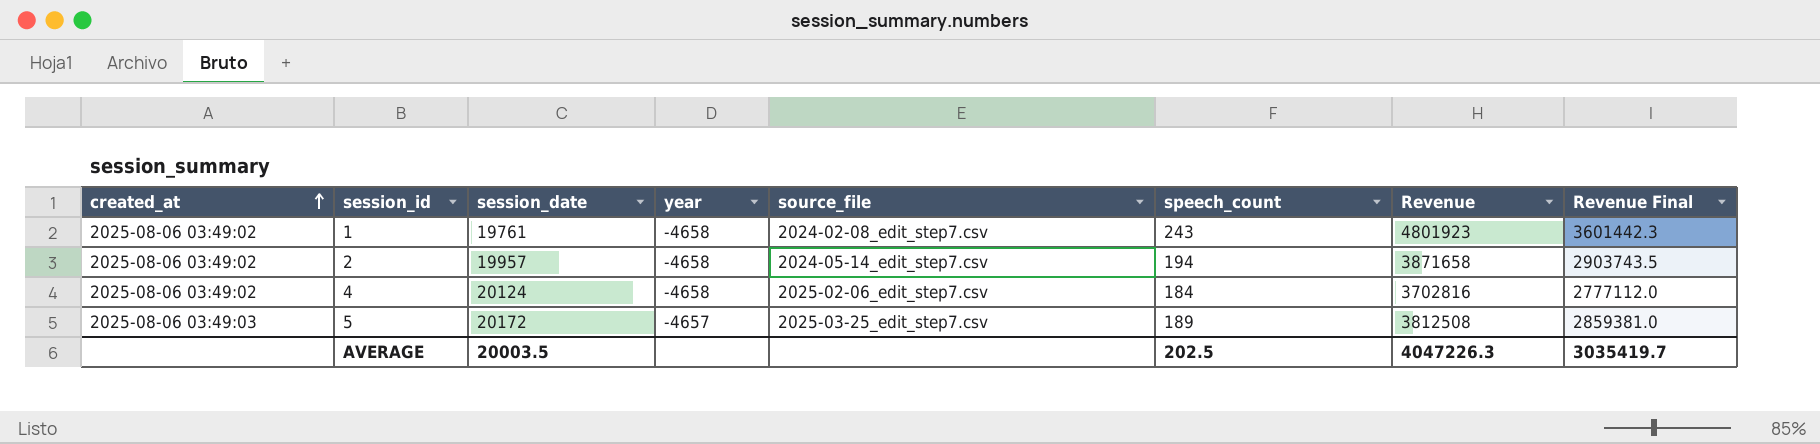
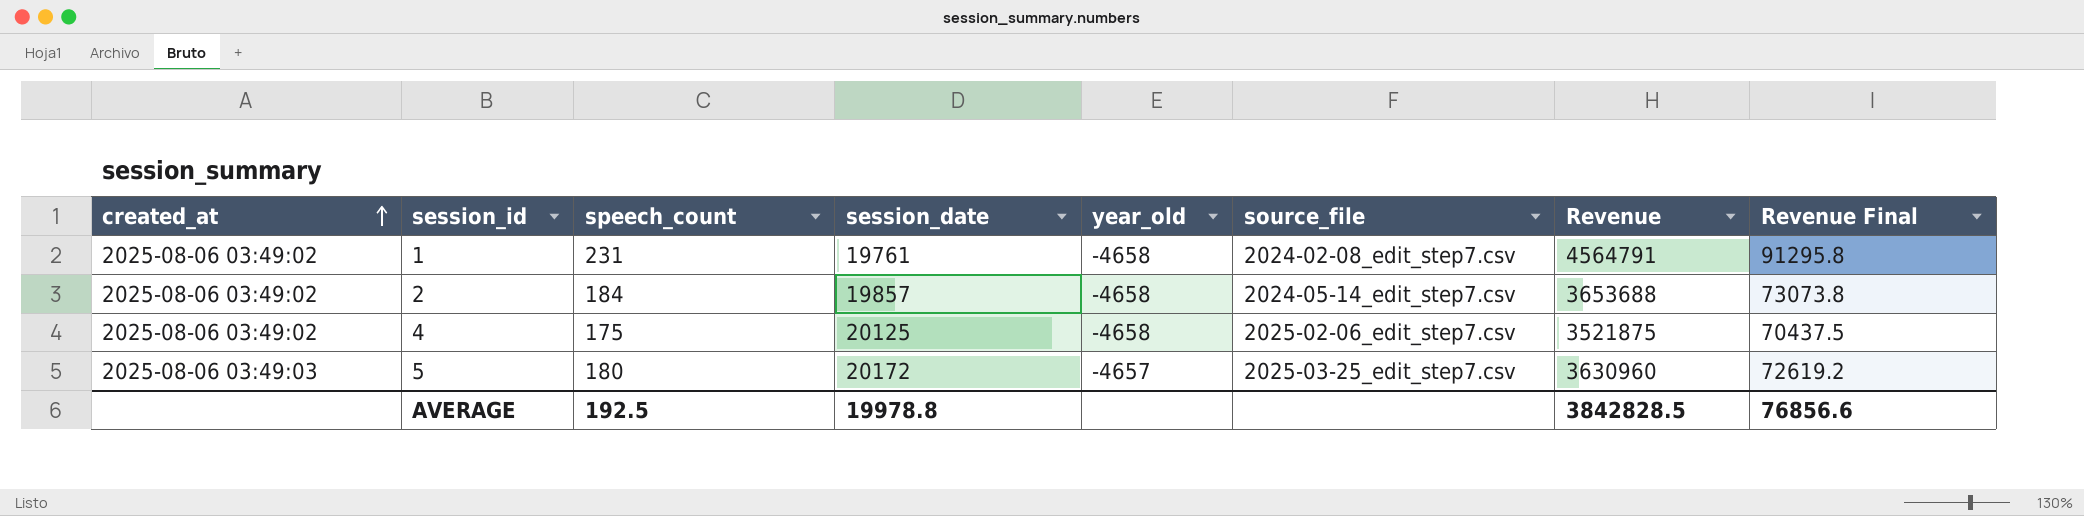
column speech_count | position: 6 -> 3
column name: year -> year_old
column Revenue Final | formula: [Revenue] * 0.75 -> [Revenue] * 0.02
1 | speech_count: 243 -> 231
1 | Revenue: 4801923 -> 4564791
2 | speech_count: 194 -> 184
2 | session_date: 19957 -> 19857
2 | Revenue: 3871658 -> 3653688
4 | speech_count: 184 -> 175
4 | session_date: 20124 -> 20125
4 | Revenue: 3702816 -> 3521875
5 | speech_count: 189 -> 180
5 | Revenue: 3812508 -> 3630960
AVERAGE | speech_count: 202.5 -> 192.5
AVERAGE | session_date: 20003.5 -> 19978.8
AVERAGE | Revenue: 4047226.3 -> 3842828.5
AVERAGE | Revenue Final: 3035419.7 -> 76856.6

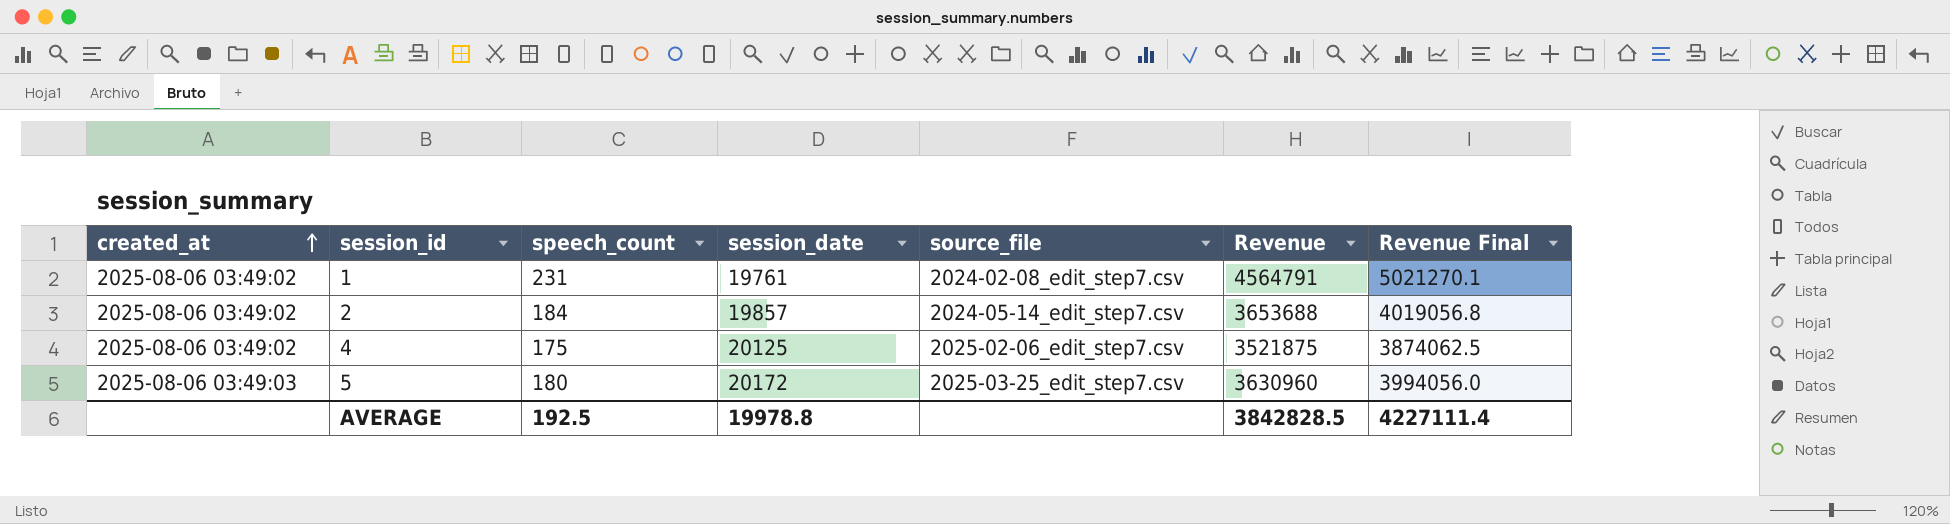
column year_old | position: 5 -> none
column Revenue Final | formula: [Revenue] * 0.02 -> [Revenue] * 1.1
AVERAGE | Revenue Final: 76856.6 -> 4227111.4

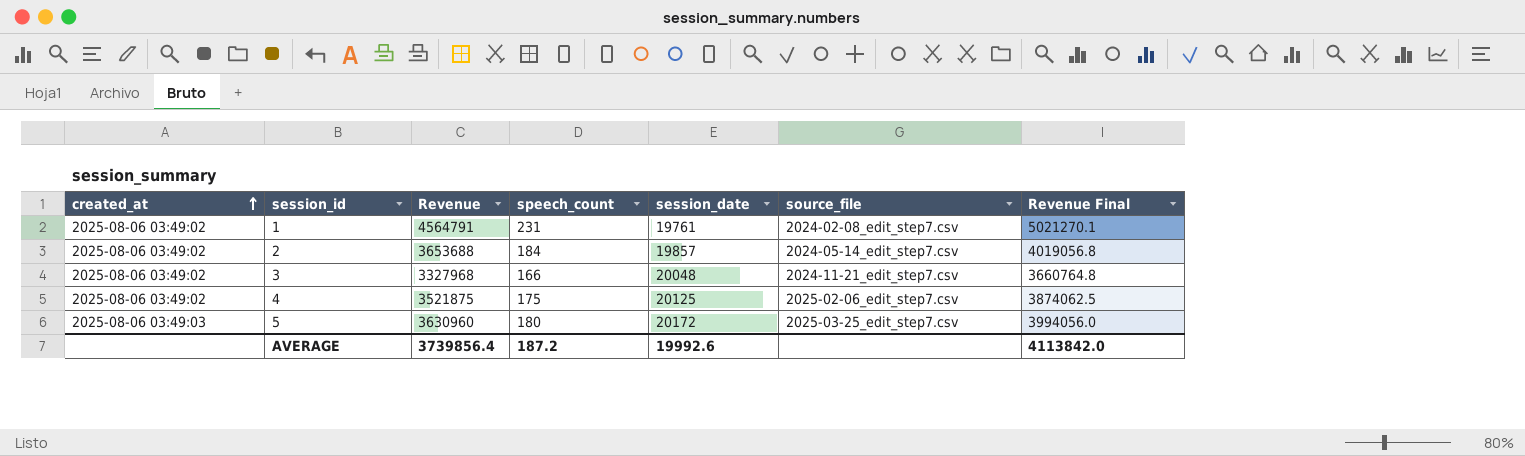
column Revenue | position: 6 -> 3
row 3: none -> 2025-08-06 03:49:02 | 3327968 | 166 | 20048 | 2024-11-21_edit_step7.csv | 3660764.8
AVERAGE | Revenue: 3842828.5 -> 3739856.4
AVERAGE | speech_count: 192.5 -> 187.2
AVERAGE | session_date: 19978.8 -> 19992.6
AVERAGE | Revenue Final: 4227111.4 -> 4113842.0

